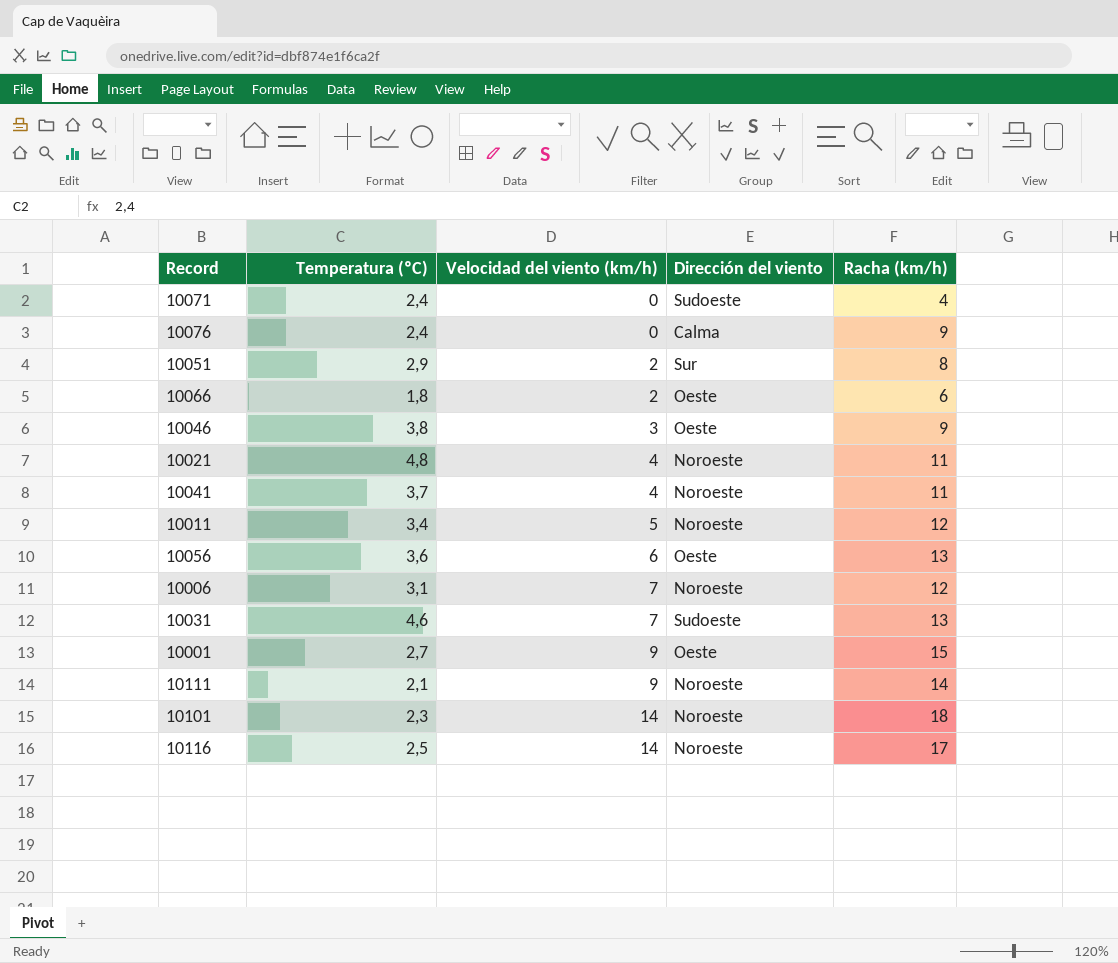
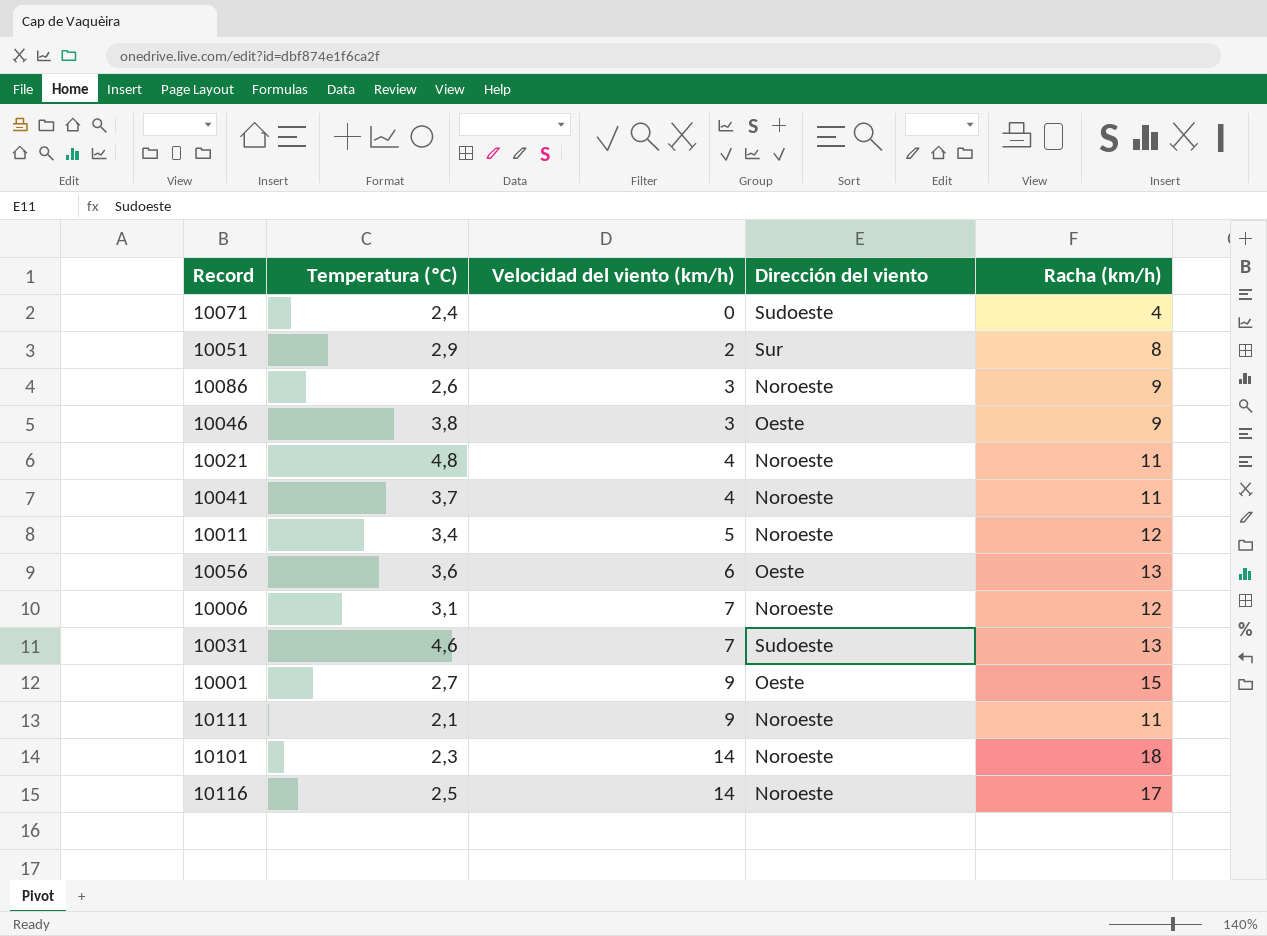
row 10076: 2,4 | 0 | Calma | 9 -> none
row 10066: 1,8 | 2 | Oeste | 6 -> none
row 10086: none -> 2,6 | 3 | Noroeste | 9
10111 | Racha (km/h): 14 -> 11

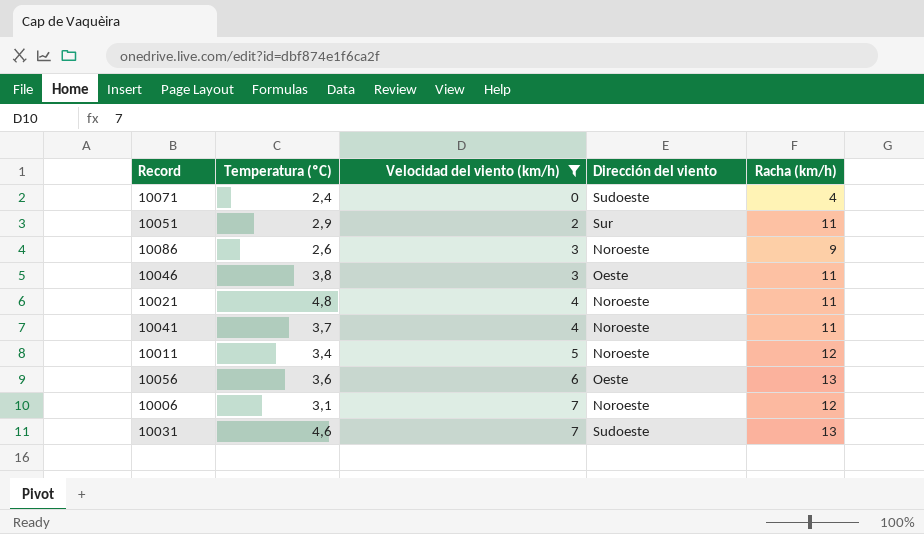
filter: none -> Velocidad del viento (km/h) <= 7
10051 | Racha (km/h): 8 -> 11
10046 | Racha (km/h): 9 -> 11

